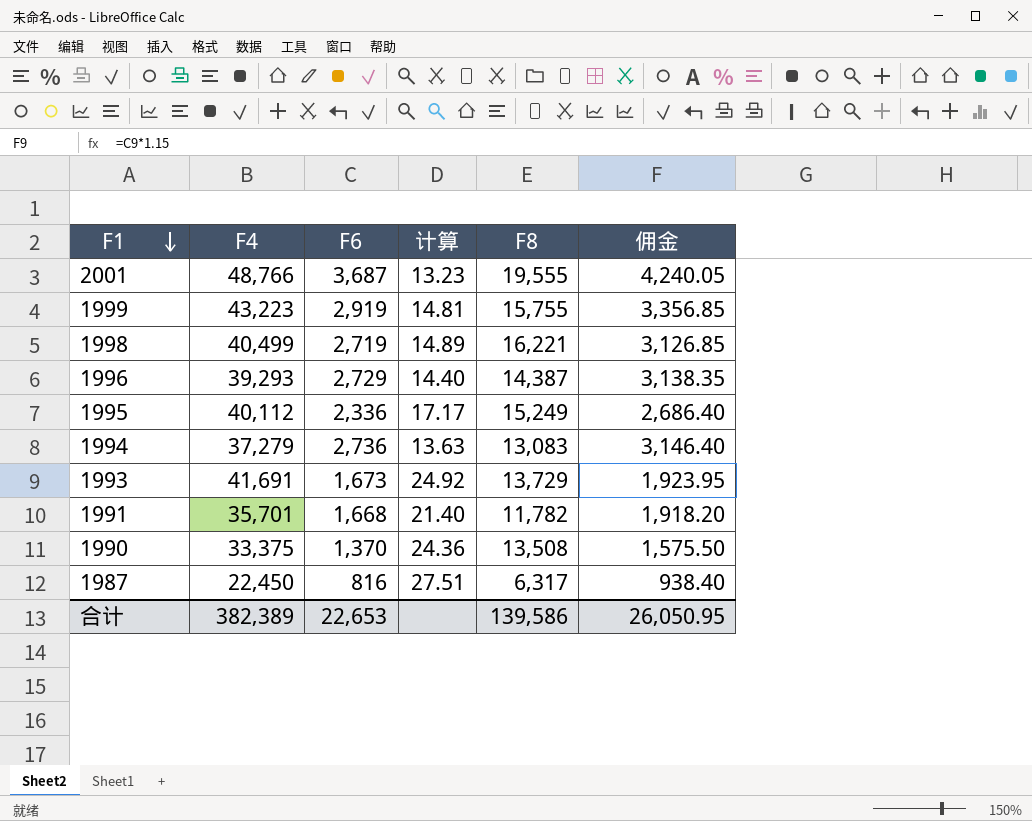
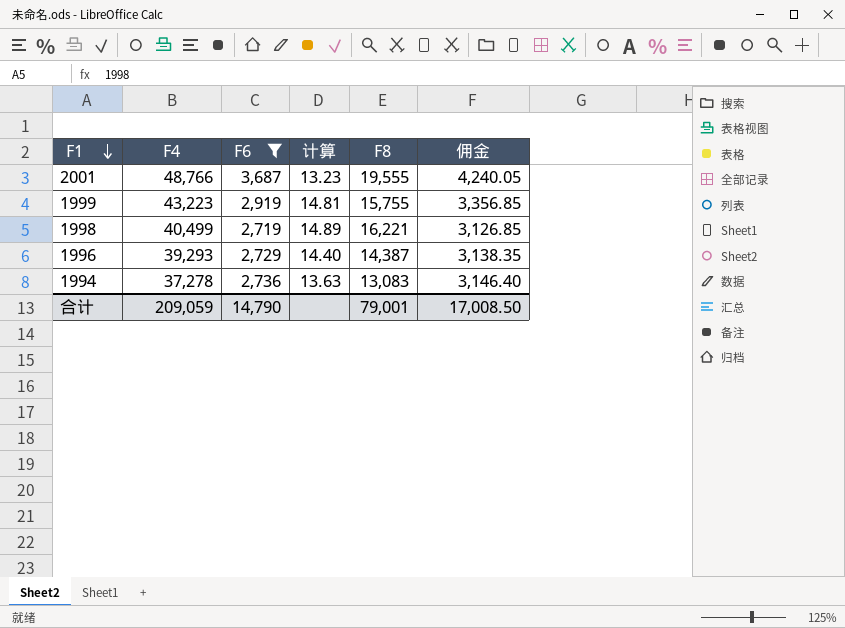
filter: none -> F6 >= 2,719
1994 | F4: 37,279 -> 37,278
合计 | F4: 382,389 -> 209,059
合计 | F6: 22,653 -> 14,790
合计 | F8: 139,586 -> 79,001
合计 | 佣金: 26,050.95 -> 17,008.50

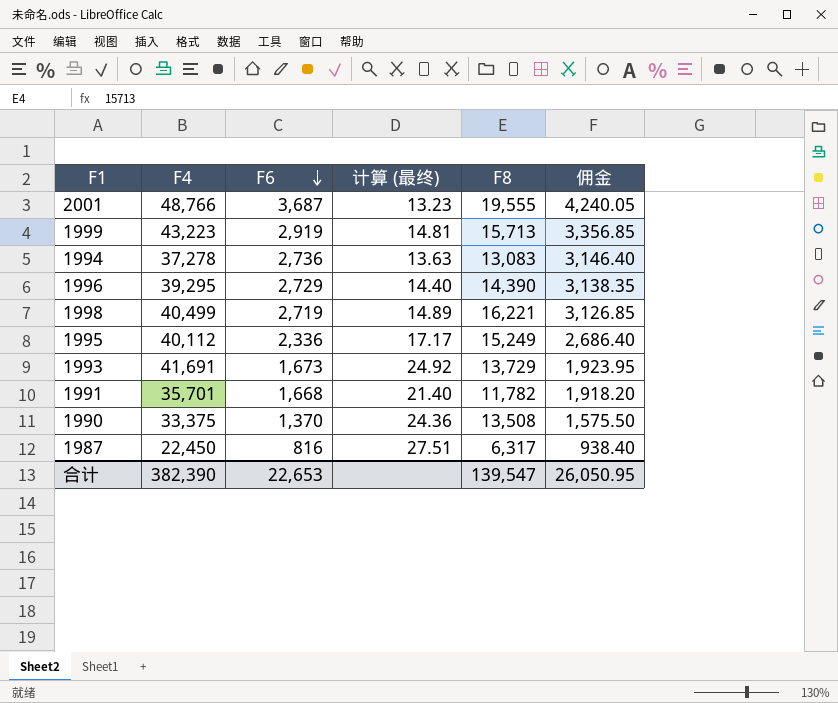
filter: F6 >= 2,719 -> none
row order: F1 descending -> F6 descending
column name: 计算 -> 计算 (最终)
1999 | F8: 15,755 -> 15,713
1996 | F4: 39,293 -> 39,295
1996 | F8: 14,387 -> 14,390
合计 | F4: 209,059 -> 382,390
合计 | F6: 14,790 -> 22,653
合计 | F8: 79,001 -> 139,547
合计 | 佣金: 17,008.50 -> 26,050.95

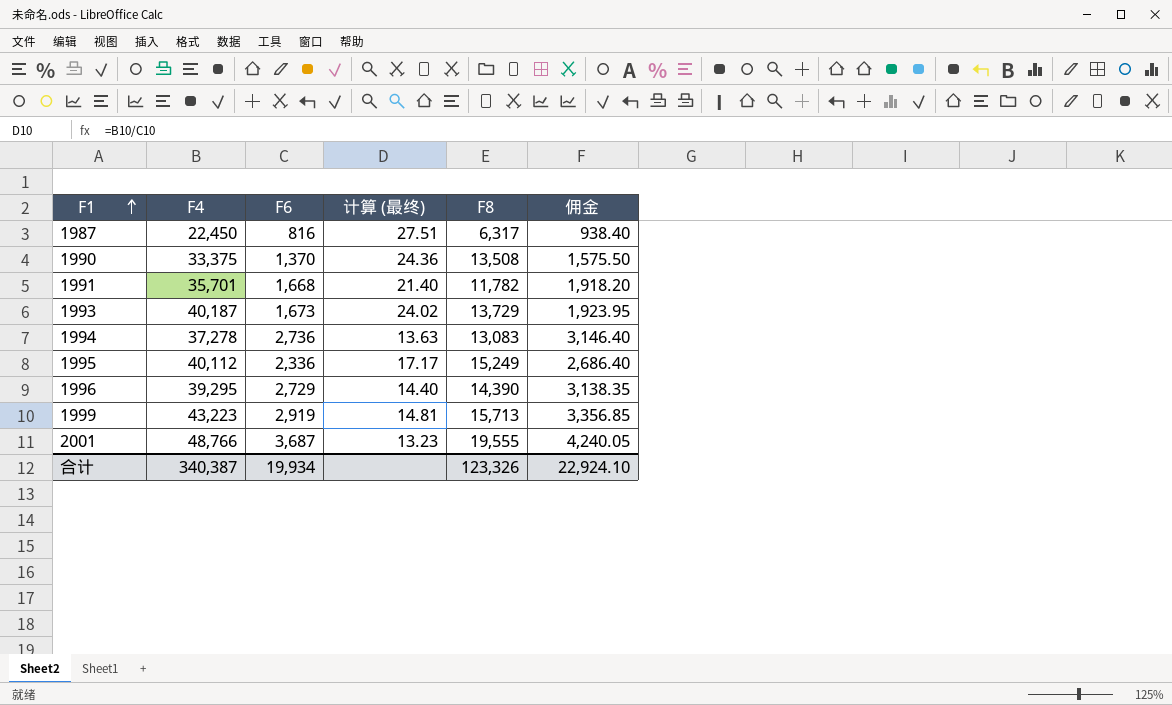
row order: F6 descending -> F1 ascending
row 1998: 40,499 | 2,719 | 14.89 | 16,221 | 3,126.85 -> none
1993 | F4: 41,691 -> 40,187
1993 | 计算 (最终): 24.92 -> 24.02
合计 | F4: 382,390 -> 340,387
合计 | F6: 22,653 -> 19,934
合计 | F8: 139,547 -> 123,326
合计 | 佣金: 26,050.95 -> 22,924.10

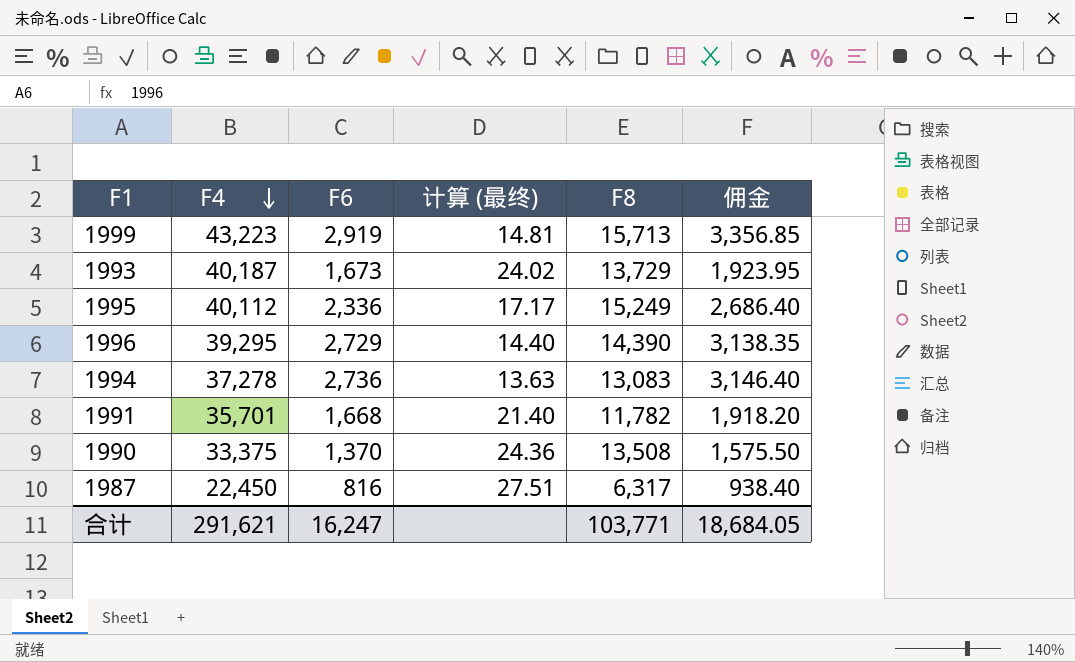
row order: F1 ascending -> F4 descending
row 2001: 48,766 | 3,687 | 13.23 | 19,555 | 4,240.05 -> none
合计 | F4: 340,387 -> 291,621
合计 | F6: 19,934 -> 16,247
合计 | F8: 123,326 -> 103,771
合计 | 佣金: 22,924.10 -> 18,684.05

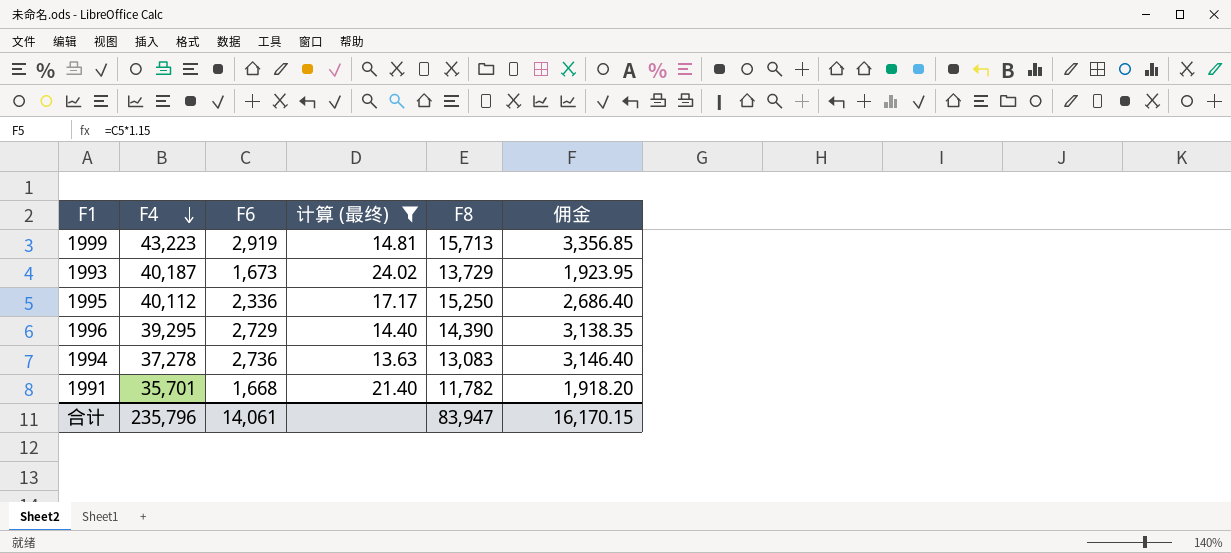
filter: none -> 计算 (最终) <= 24.02
1995 | F8: 15,249 -> 15,250
合计 | F4: 291,621 -> 235,796
合计 | F6: 16,247 -> 14,061
合计 | F8: 103,771 -> 83,947
合计 | 佣金: 18,684.05 -> 16,170.15

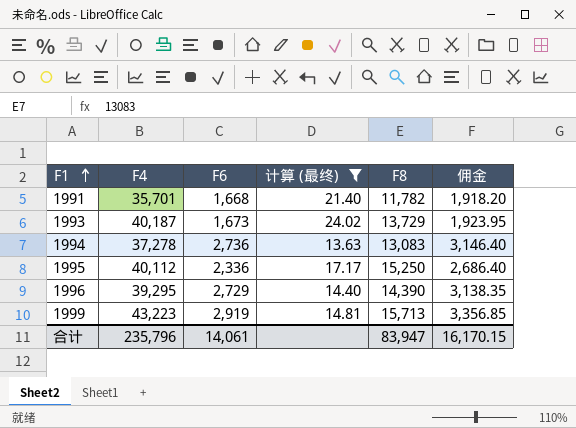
row order: F4 descending -> F1 ascending

